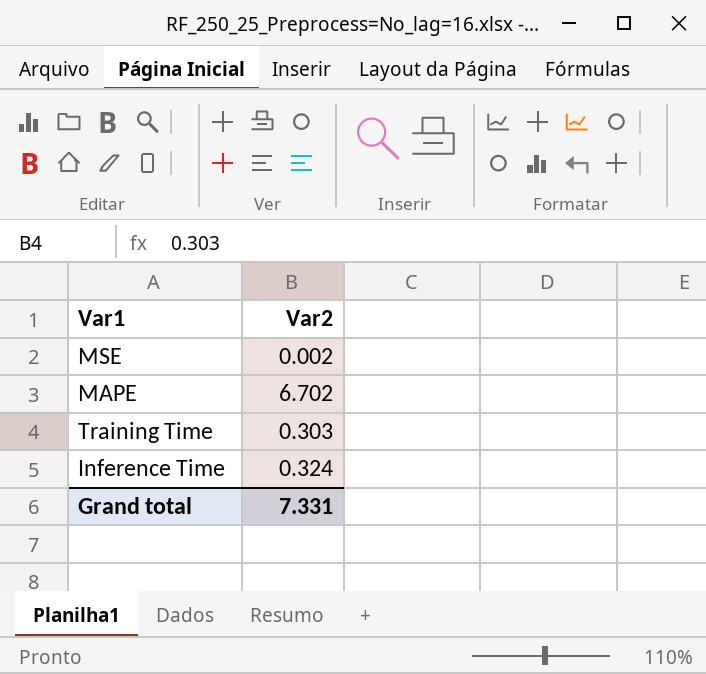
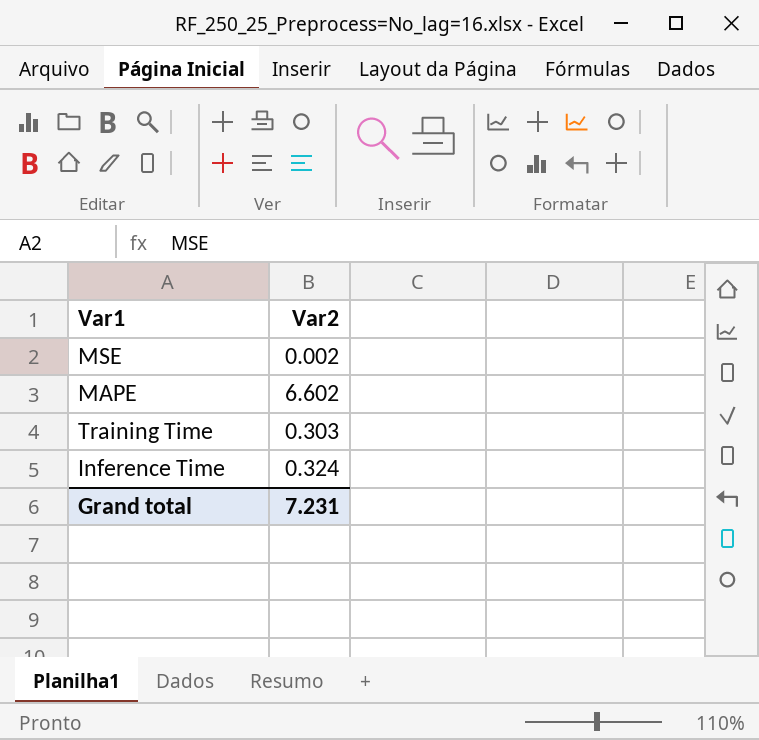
MAPE | Var2: 6.702 -> 6.602
Grand total | Var2: 7.331 -> 7.231

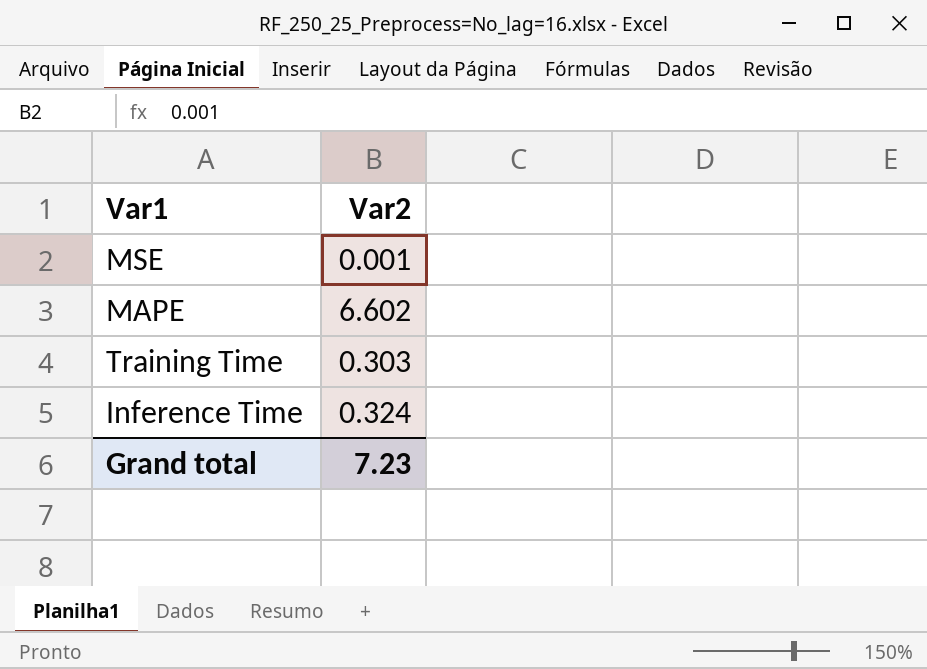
MSE | Var2: 0.002 -> 0.001
Grand total | Var2: 7.231 -> 7.23

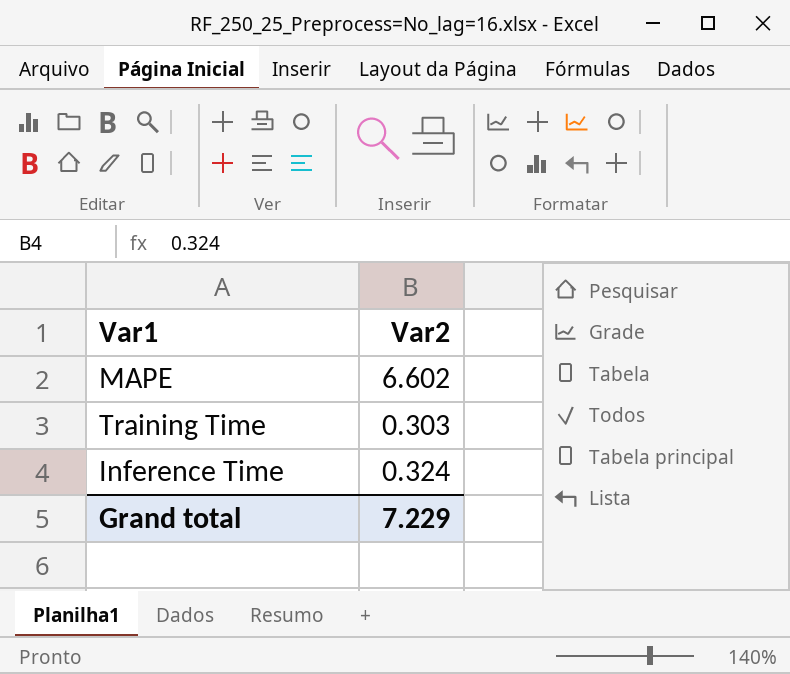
row MSE: 0.001 -> none
Grand total | Var2: 7.23 -> 7.229

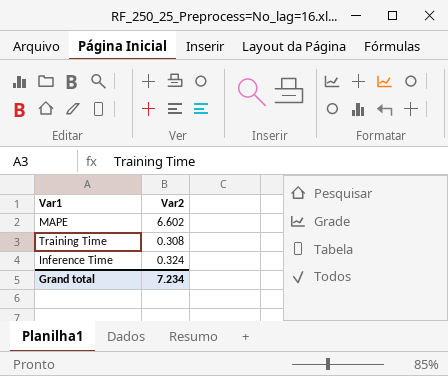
Training Time | Var2: 0.303 -> 0.308
Grand total | Var2: 7.229 -> 7.234

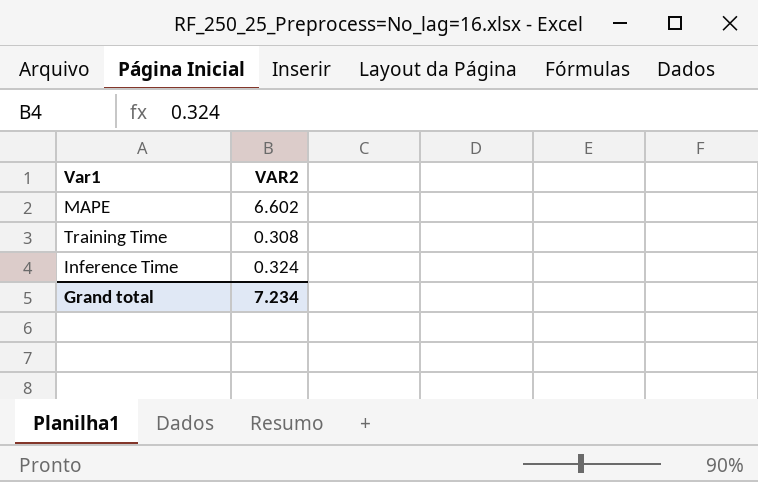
column name: Var2 -> VAR2

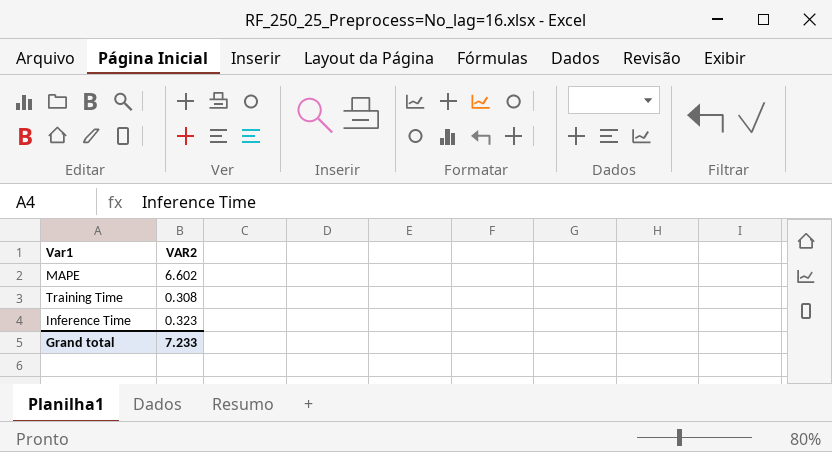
Inference Time | VAR2: 0.324 -> 0.323
Grand total | VAR2: 7.234 -> 7.233

